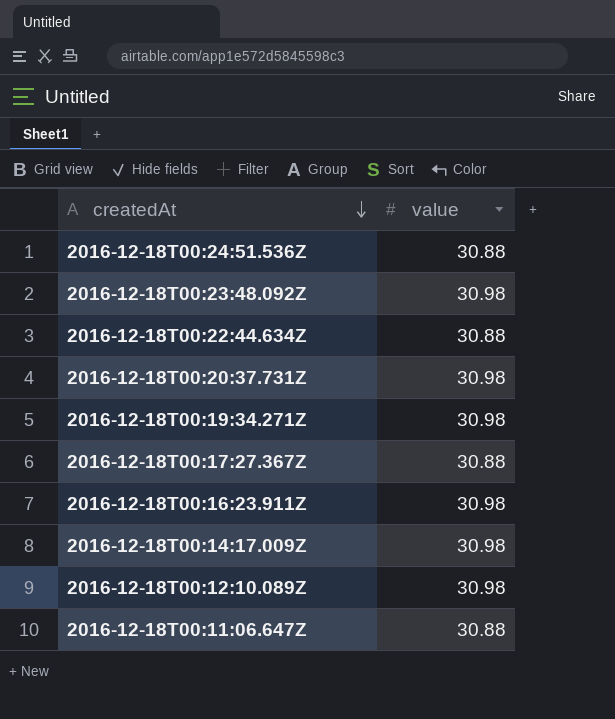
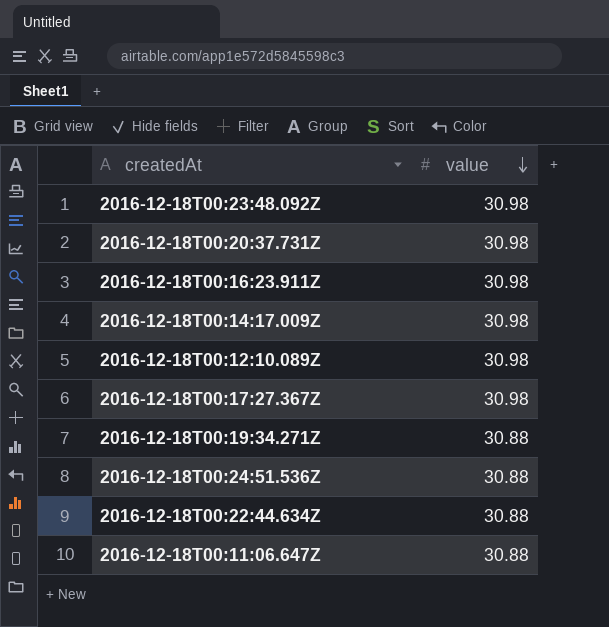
row order: createdAt descending -> value descending
2016-12-18T00:17:27.367Z | value: 30.88 -> 30.98
2016-12-18T00:19:34.271Z | value: 30.98 -> 30.88

